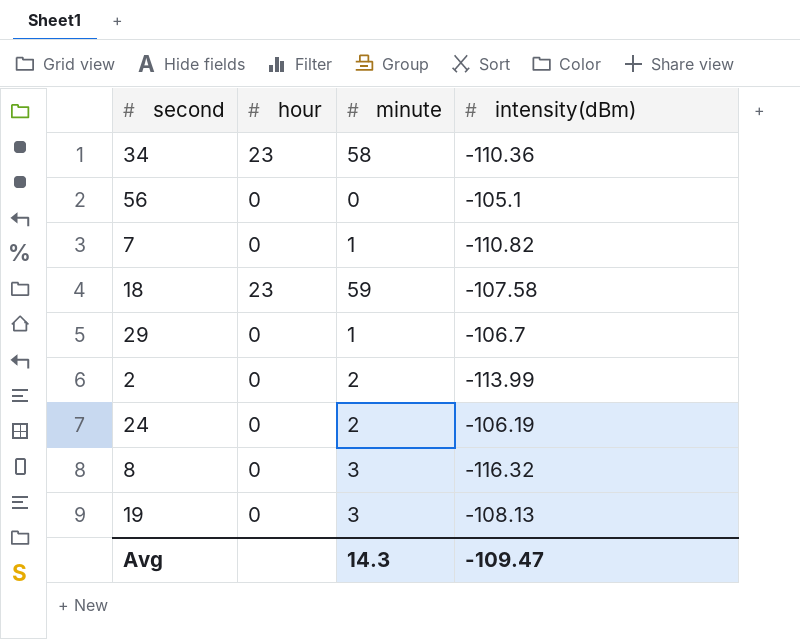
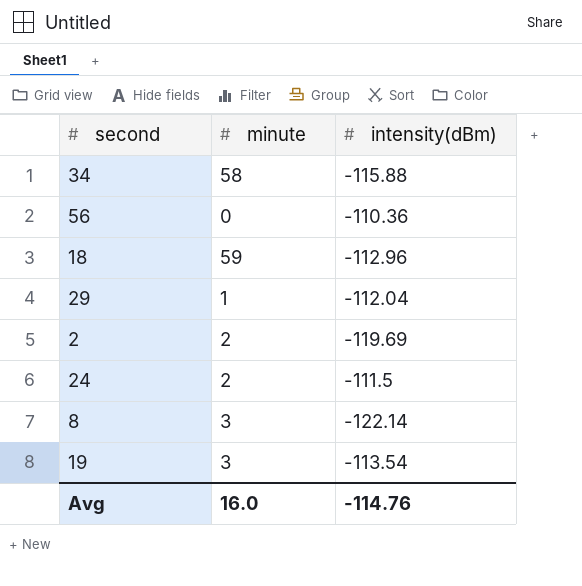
column hour | position: 2 -> none
row 7: 0 | 1 | -110.82 -> none
34 | intensity(dBm): -110.36 -> -115.88
56 | intensity(dBm): -105.1 -> -110.36
18 | intensity(dBm): -107.58 -> -112.96
29 | intensity(dBm): -106.7 -> -112.04
2 | intensity(dBm): -113.99 -> -119.69
24 | intensity(dBm): -106.19 -> -111.5
8 | intensity(dBm): -116.32 -> -122.14
19 | intensity(dBm): -108.13 -> -113.54
Avg | minute: 14.3 -> 16.0
Avg | intensity(dBm): -109.47 -> -114.76

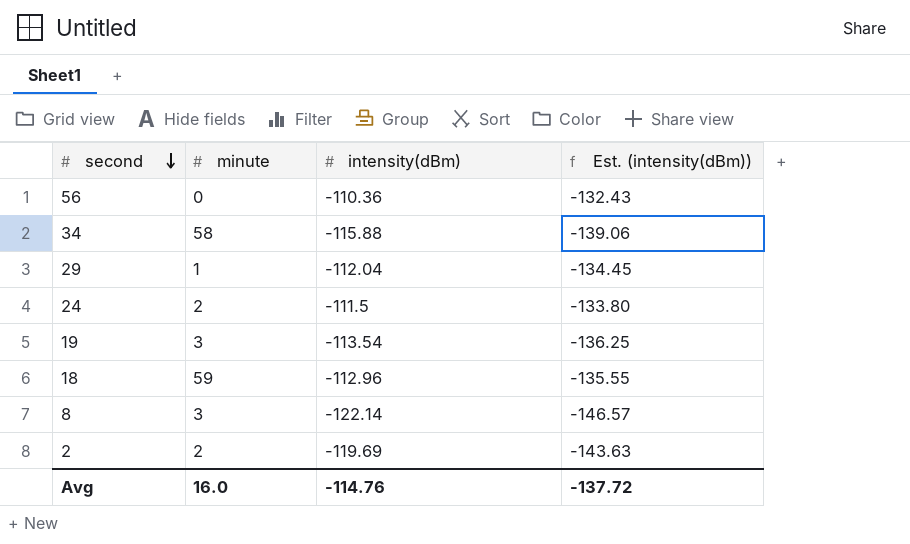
row order: none -> second descending
column Est. (intensity(dBm)) | formula: none -> [intensity(dBm)] * 1.2

